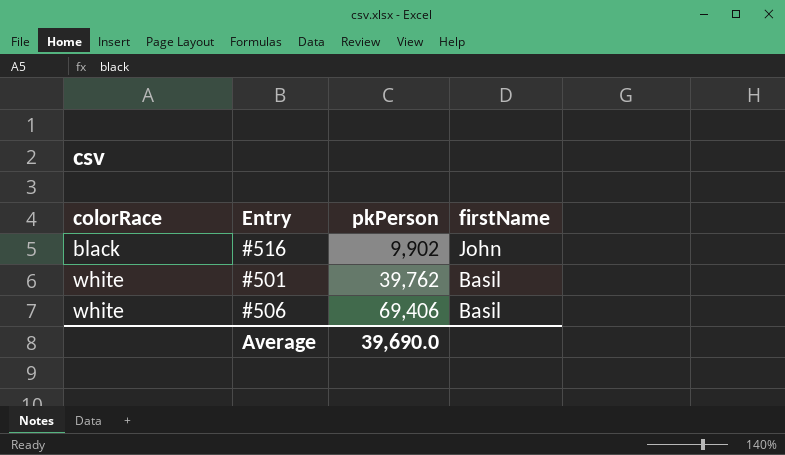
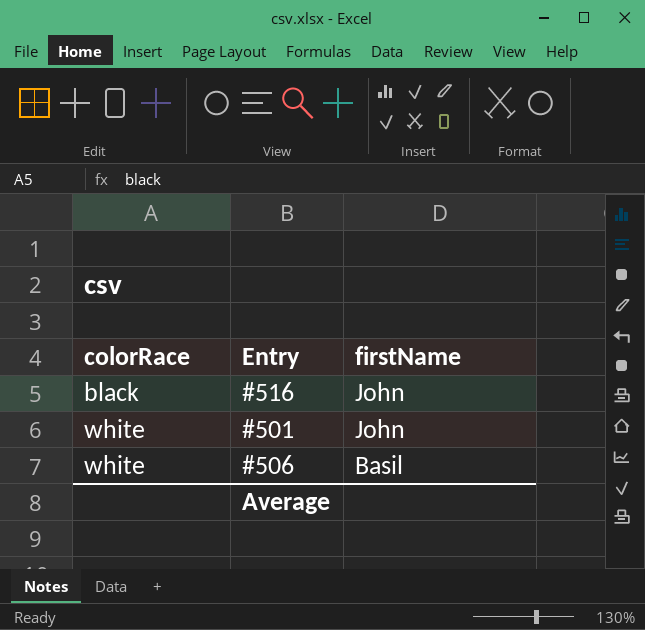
column pkPerson | position: 3 -> none
#501 | firstName: Basil -> John

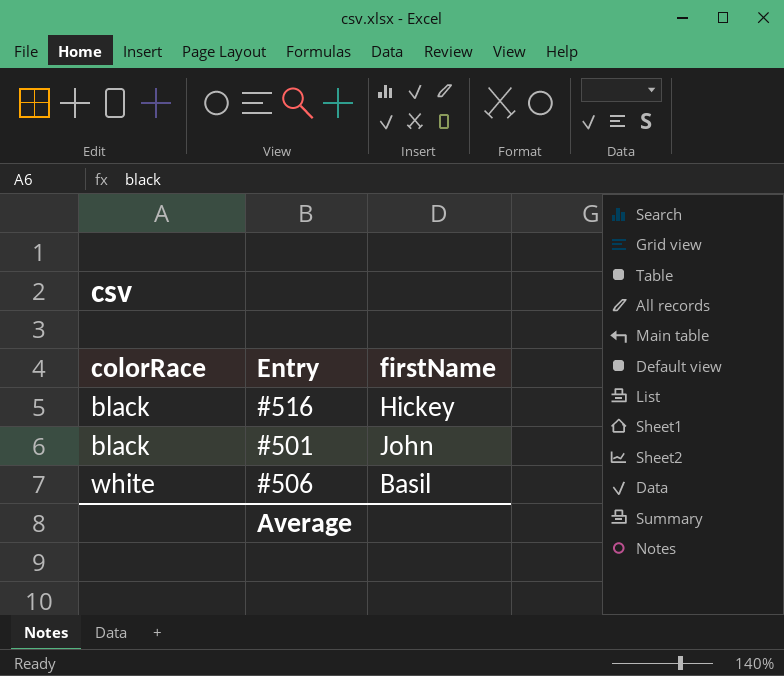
#516 | firstName: John -> Hickey
#501 | colorRace: white -> black

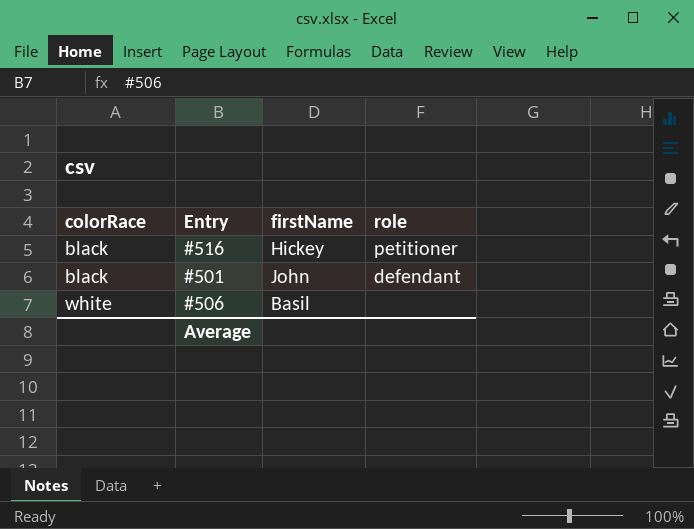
column role | position: none -> 4

